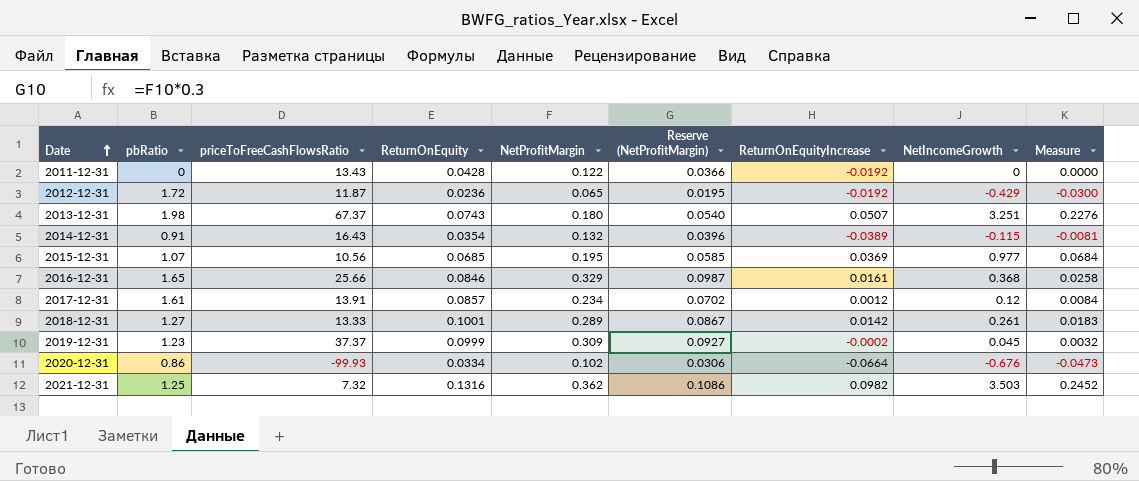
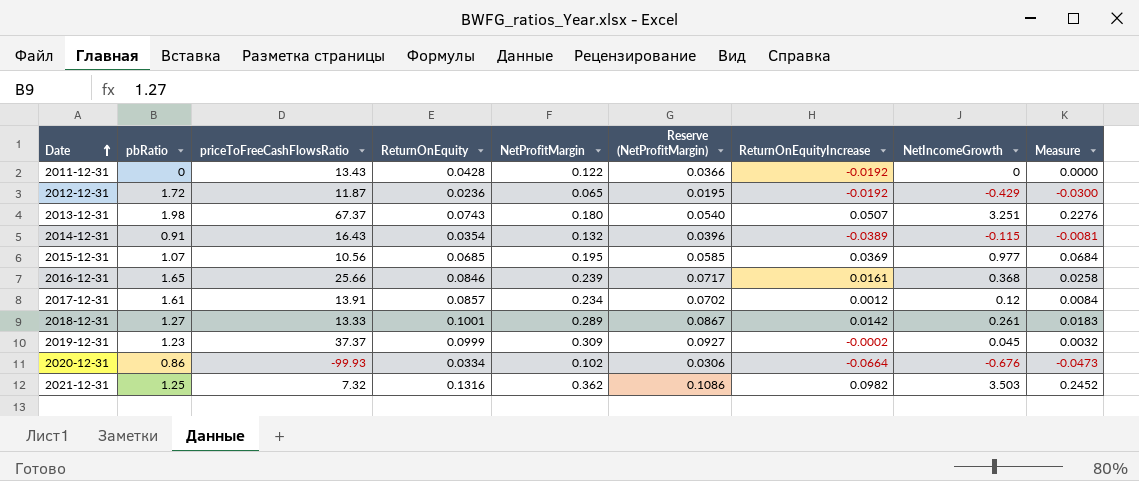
2016-12-31 | NetProfitMargin: 0.329 -> 0.239
2016-12-31 | Reserve (NetProfitMargin): 0.0987 -> 0.0717

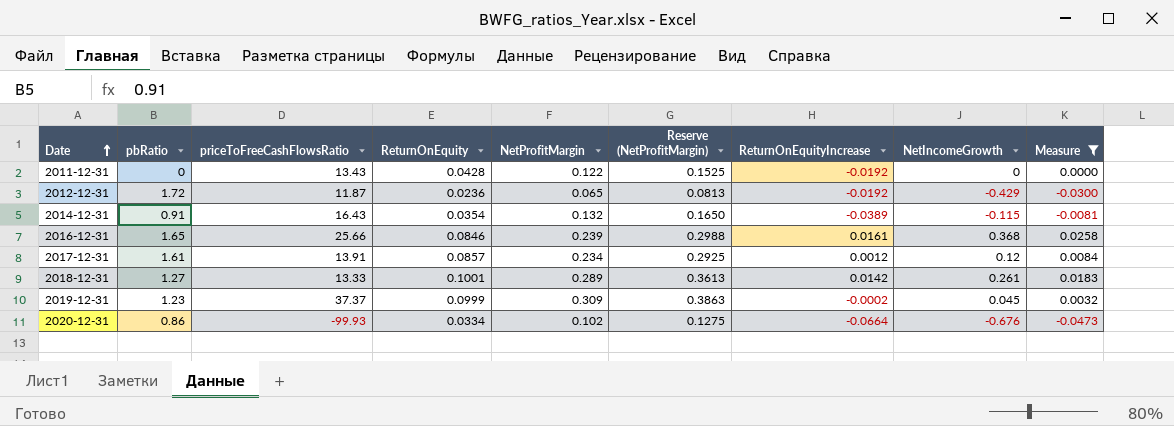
filter: none -> Measure <= 0.0258
column Reserve (NetProfitMargin) | formula: [NetProfitMargin] * 0.3 -> [NetProfitMargin] * 1.25

